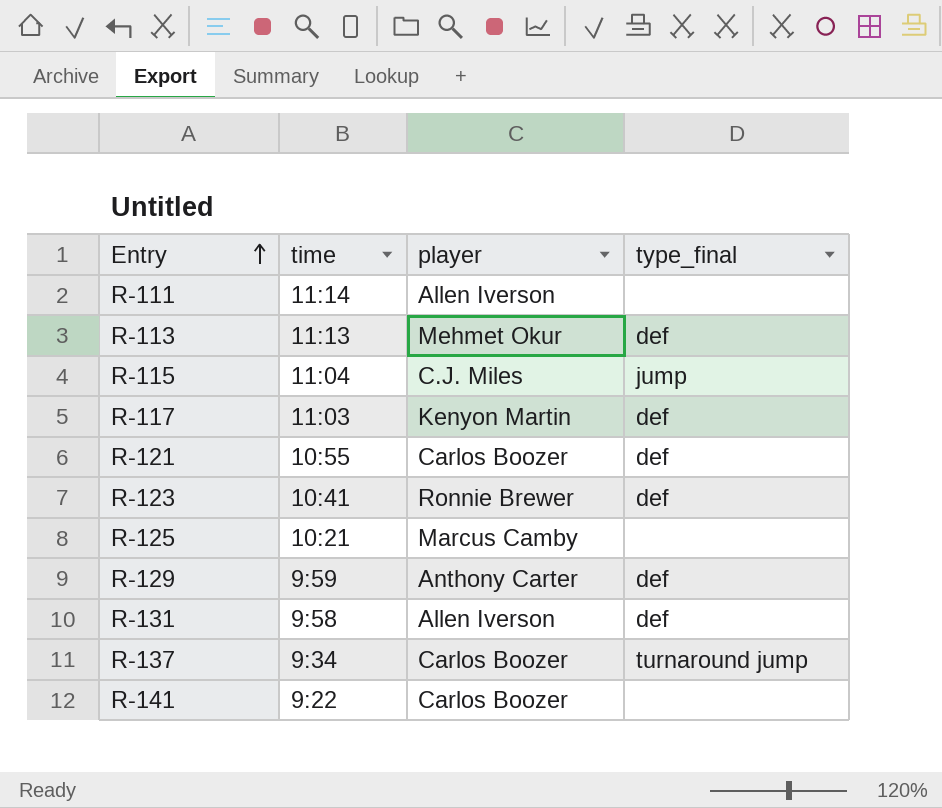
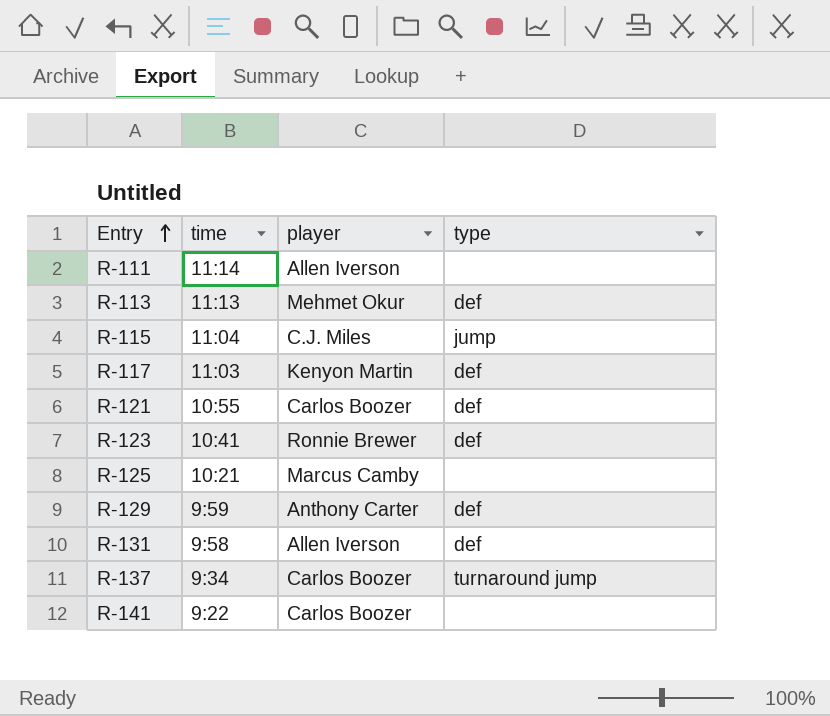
column name: type_final -> type

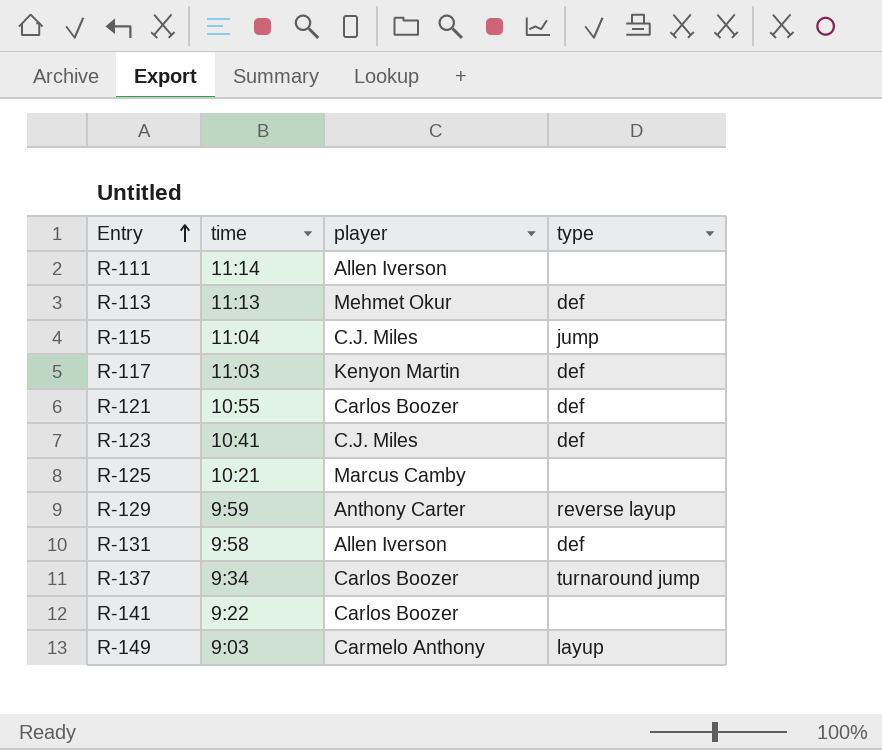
R-123 | player: Ronnie Brewer -> C.J. Miles
R-129 | type: def -> reverse layup
row R-149: none -> 9:03 | Carmelo Anthony | layup

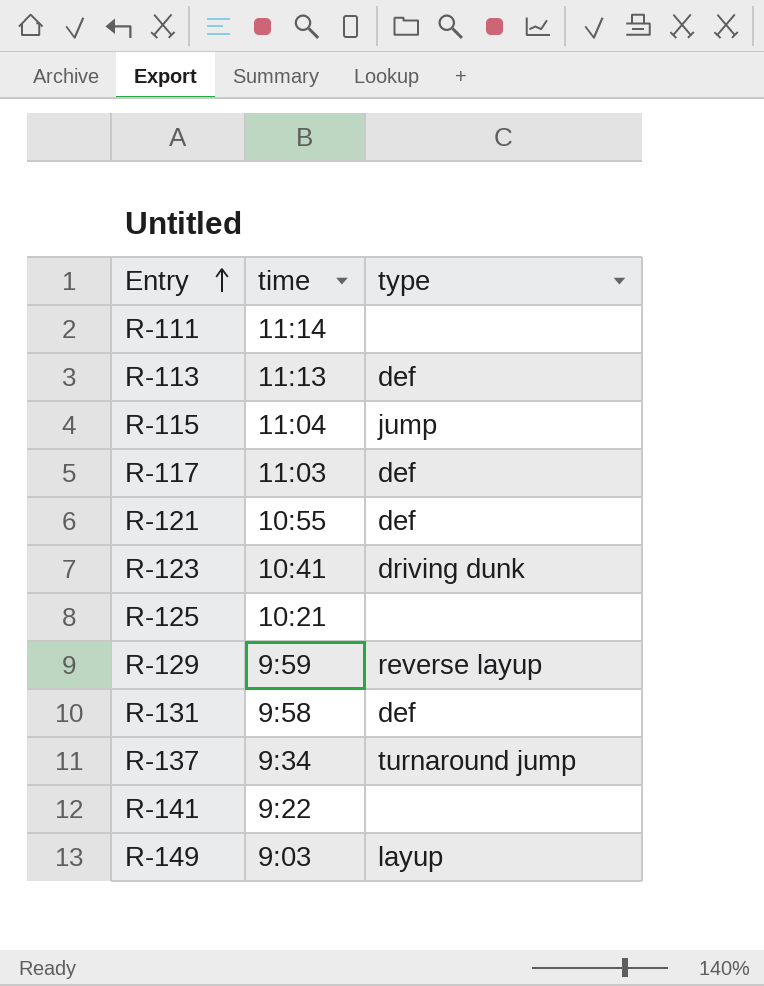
column player | position: 3 -> none
R-123 | type: def -> driving dunk

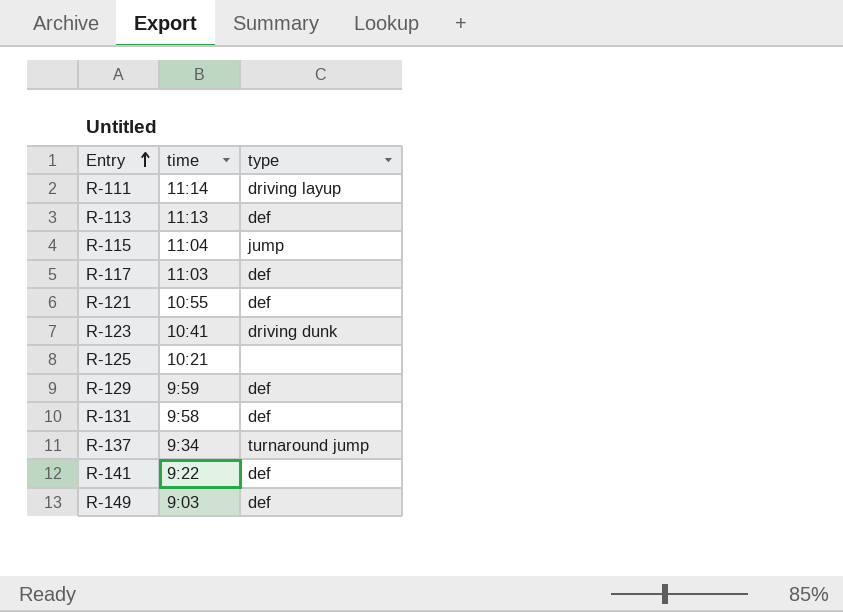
R-111 | type: none -> driving layup
R-129 | type: reverse layup -> def
R-141 | type: none -> def
R-149 | type: layup -> def

